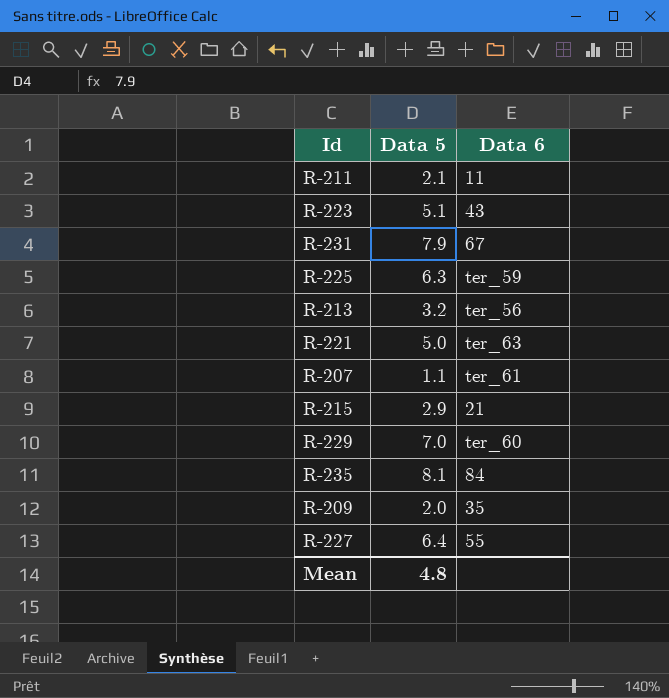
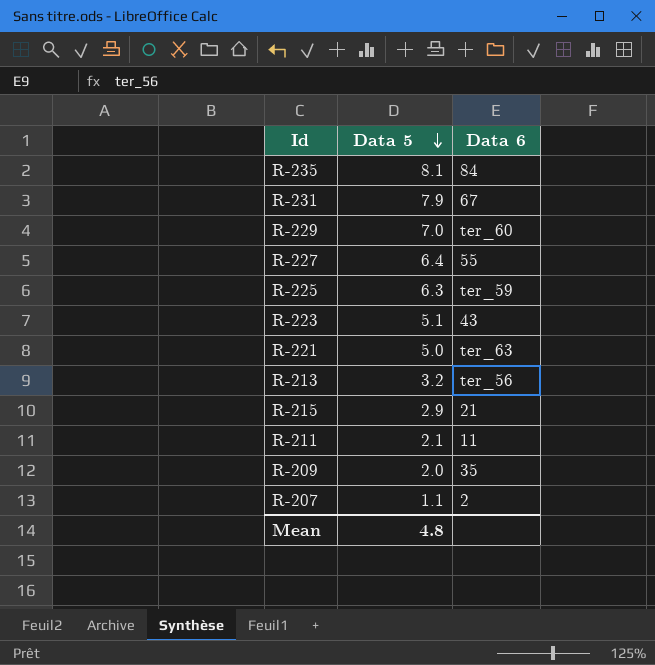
row order: none -> Data 5 descending
R-207 | Data 6: ter_61 -> 2

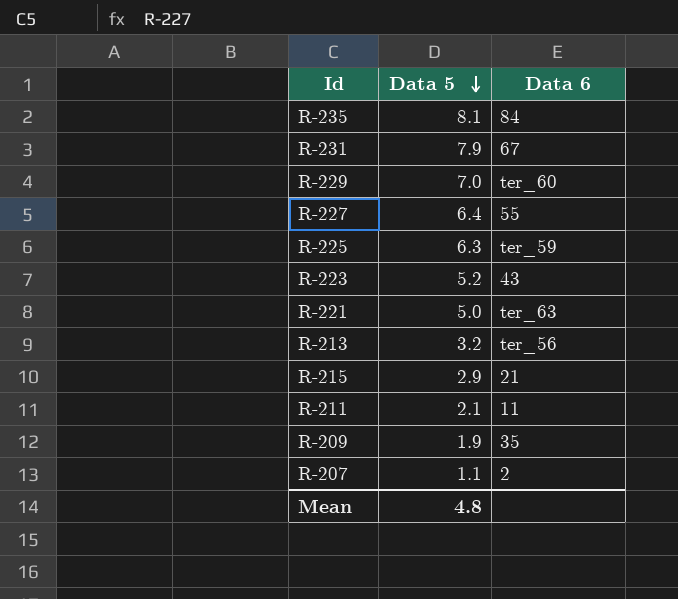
R-223 | Data 5: 5.1 -> 5.2
R-209 | Data 5: 2.0 -> 1.9

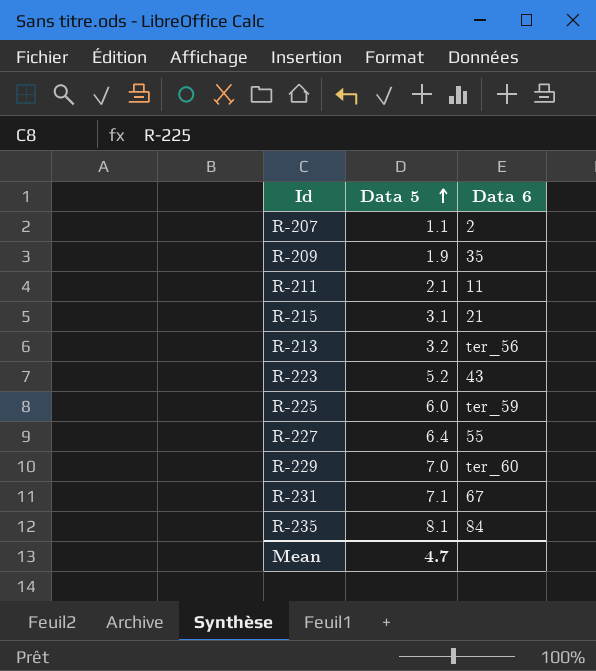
row order: Data 5 descending -> Data 5 ascending
row R-221: 5.0 | ter_63 -> none
R-215 | Data 5: 2.9 -> 3.1
R-225 | Data 5: 6.3 -> 6.0
R-231 | Data 5: 7.9 -> 7.1
Mean | Data 5: 4.8 -> 4.7

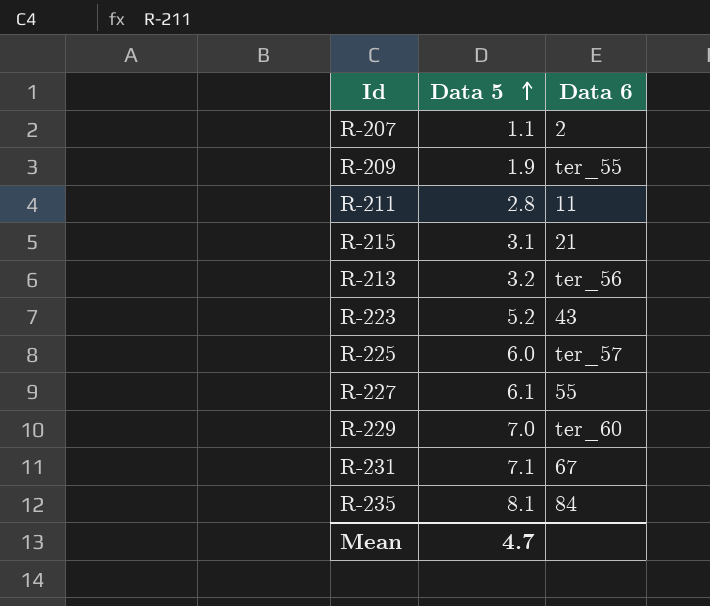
R-209 | Data 6: 35 -> ter_55
R-211 | Data 5: 2.1 -> 2.8
R-225 | Data 6: ter_59 -> ter_57
R-227 | Data 5: 6.4 -> 6.1

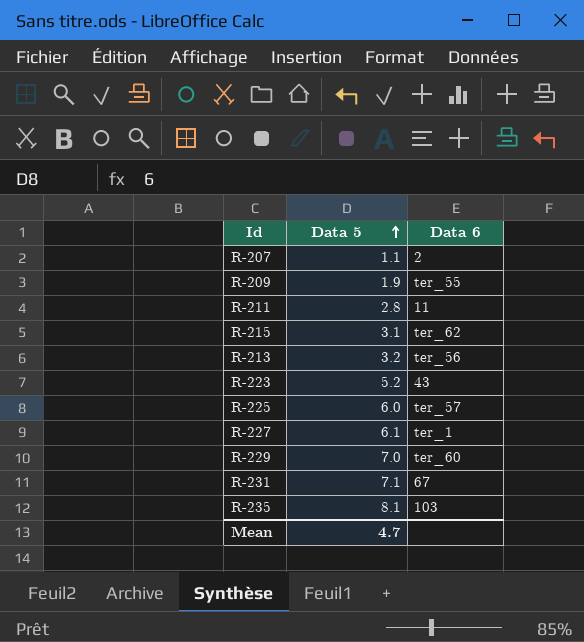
R-215 | Data 6: 21 -> ter_62
R-227 | Data 6: 55 -> ter_1
R-235 | Data 6: 84 -> 103

